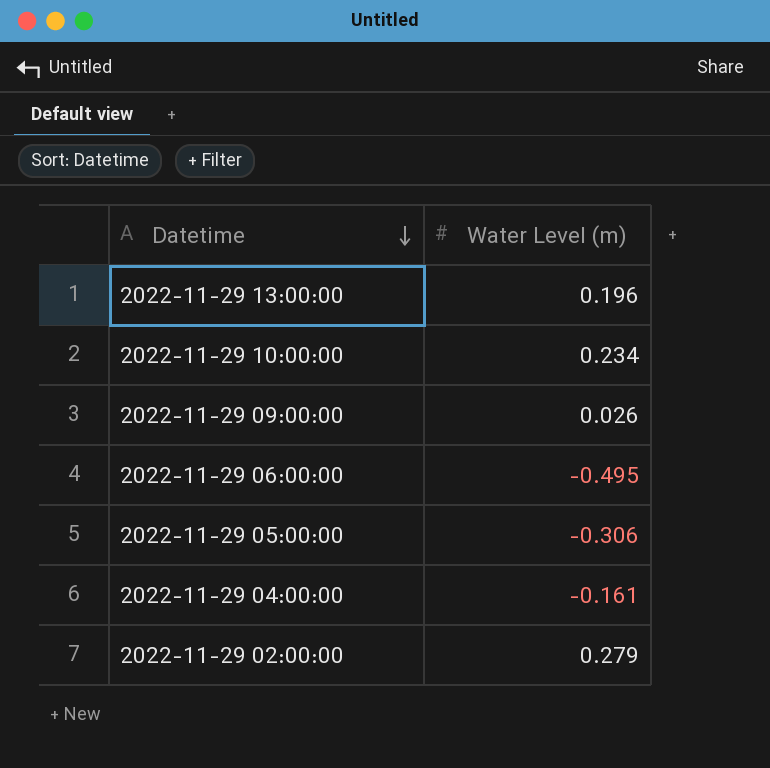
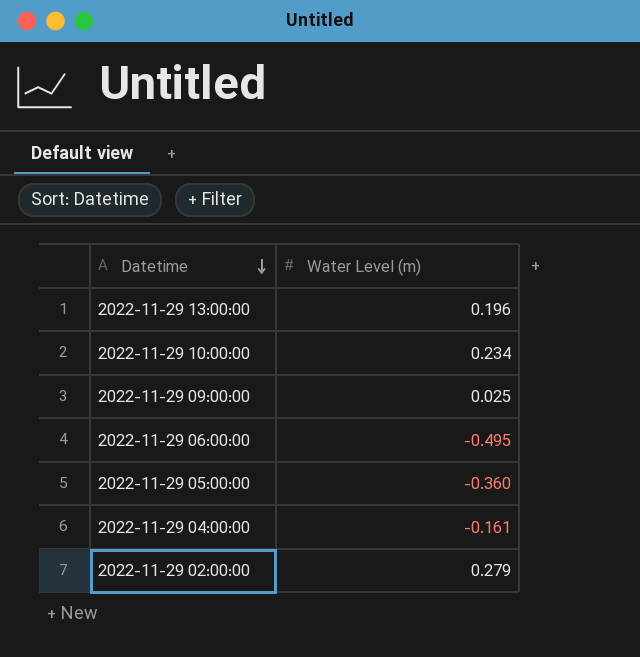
2022-11-29 09:00:00 | Water Level (m): 0.026 -> 0.025
2022-11-29 05:00:00 | Water Level (m): -0.306 -> -0.360

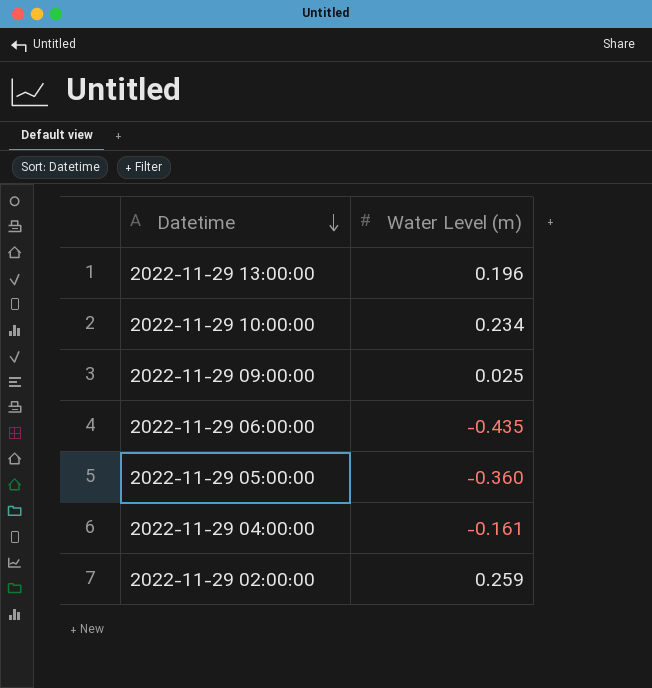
2022-11-29 06:00:00 | Water Level (m): -0.495 -> -0.435
2022-11-29 02:00:00 | Water Level (m): 0.279 -> 0.259

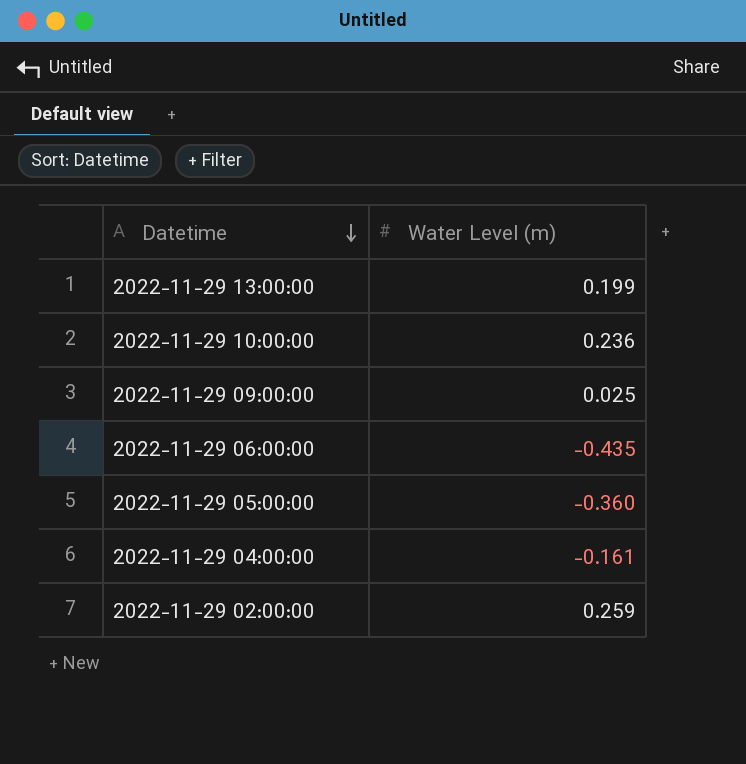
2022-11-29 13:00:00 | Water Level (m): 0.196 -> 0.199
2022-11-29 10:00:00 | Water Level (m): 0.234 -> 0.236

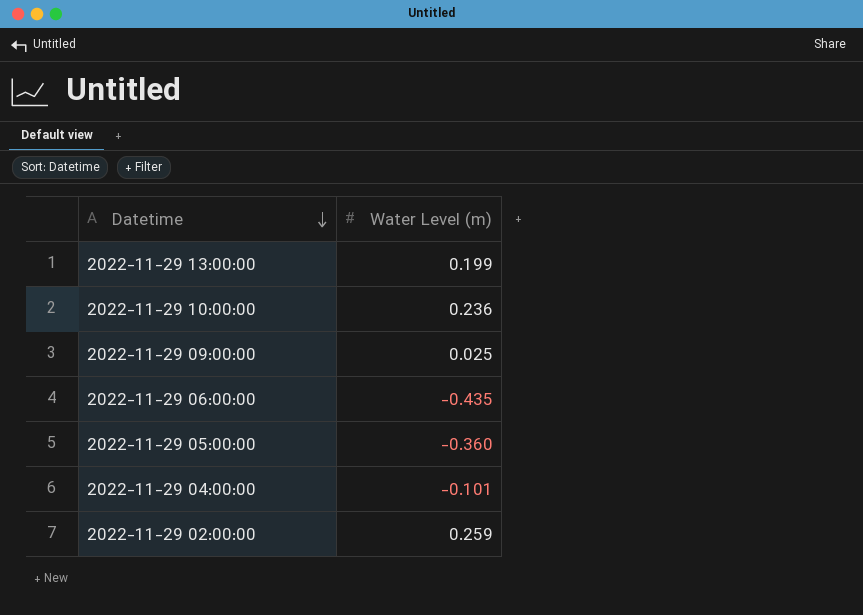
2022-11-29 04:00:00 | Water Level (m): -0.161 -> -0.101

